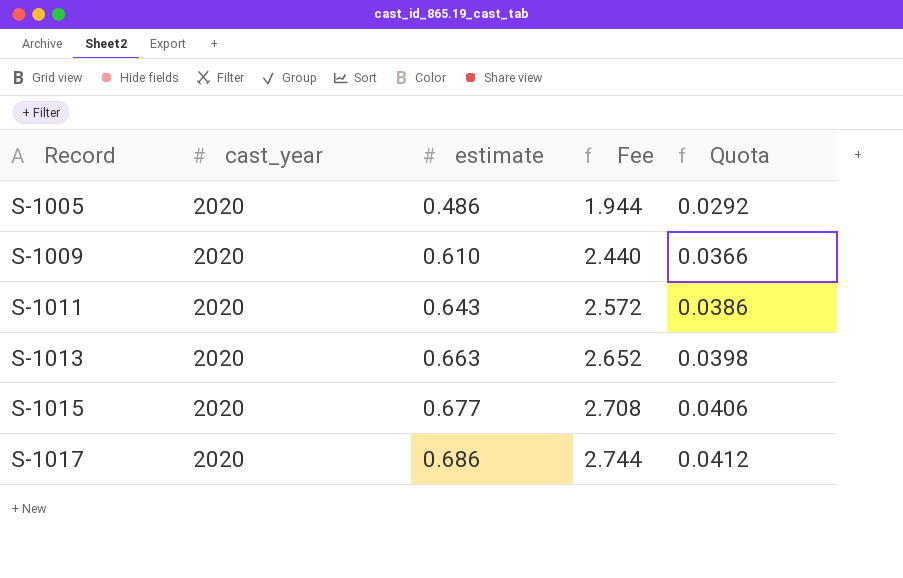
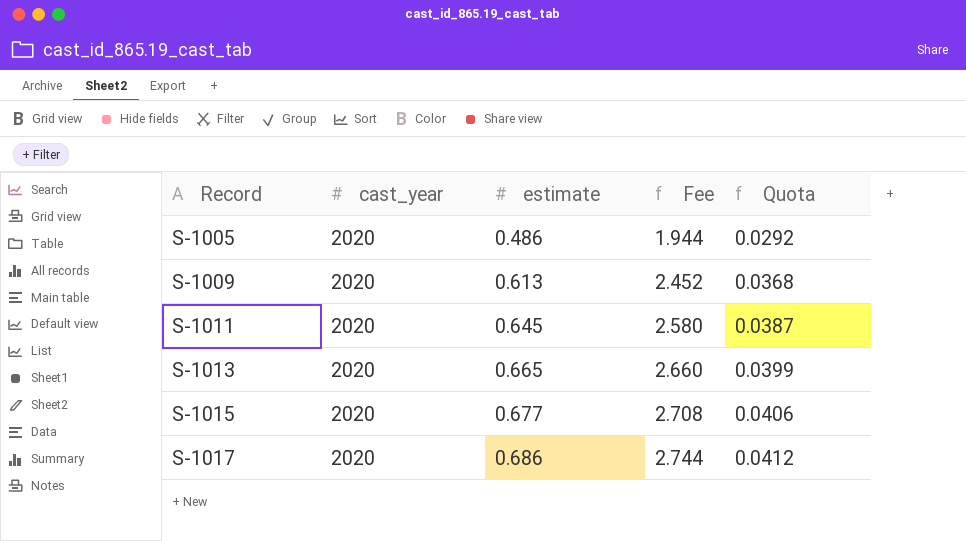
S-1009 | estimate: 0.610 -> 0.613
S-1009 | Fee: 2.440 -> 2.452
S-1009 | Quota: 0.0366 -> 0.0368
S-1011 | estimate: 0.643 -> 0.645
S-1011 | Fee: 2.572 -> 2.580
S-1011 | Quota: 0.0386 -> 0.0387
S-1013 | estimate: 0.663 -> 0.665
S-1013 | Fee: 2.652 -> 2.660
S-1013 | Quota: 0.0398 -> 0.0399

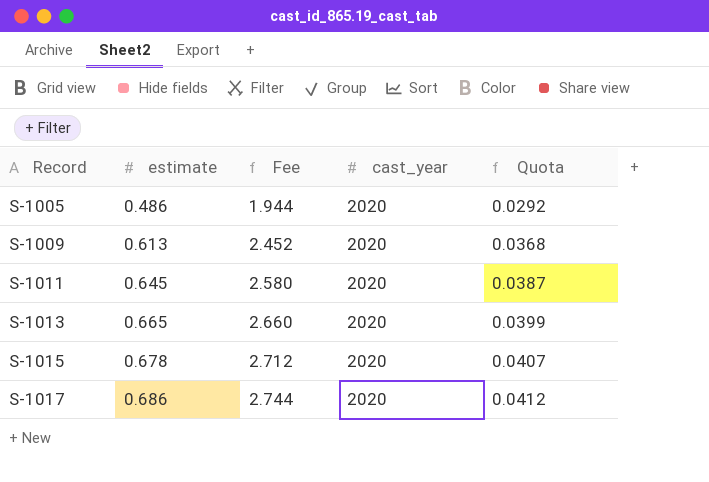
column cast_year | position: 2 -> 4
S-1015 | estimate: 0.677 -> 0.678
S-1015 | Fee: 2.708 -> 2.712
S-1015 | Quota: 0.0406 -> 0.0407

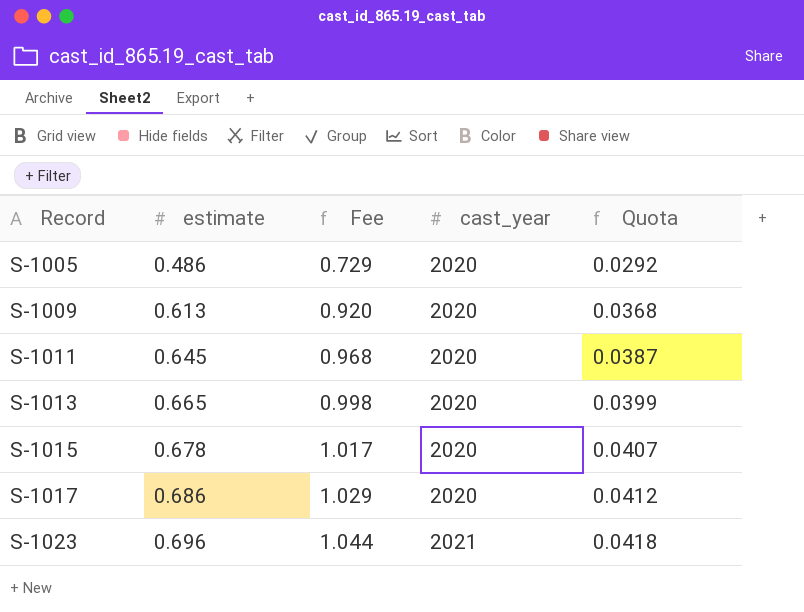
column Fee | formula: [estimate] * 4 -> [estimate] * 1.5
row S-1023: none -> 0.696 | 1.044 | 2021 | 0.0418

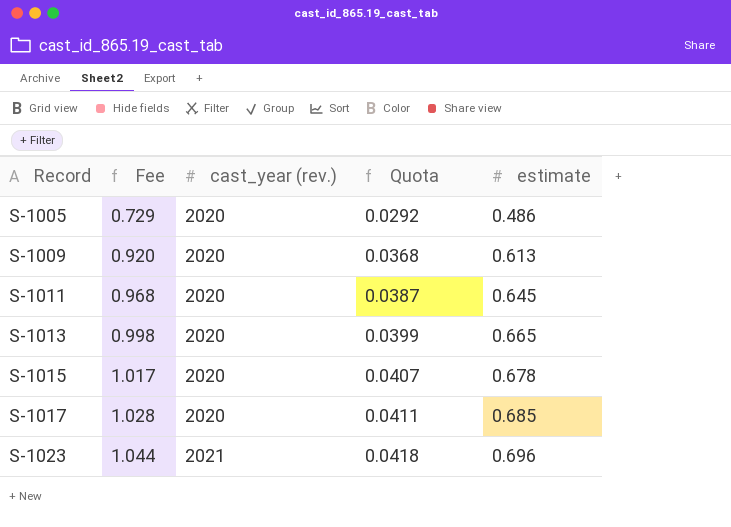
column name: cast_year -> cast_year (rev.)
column estimate | position: 2 -> 5
S-1017 | Fee: 1.029 -> 1.028
S-1017 | Quota: 0.0412 -> 0.0411
S-1017 | estimate: 0.686 -> 0.685

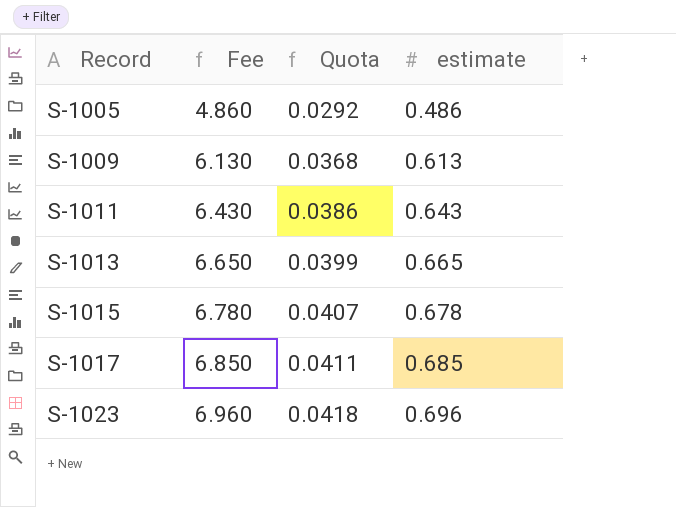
column cast_year (rev.) | position: 3 -> none
column Fee | formula: [estimate] * 1.5 -> [estimate] * 10
S-1011 | Quota: 0.0387 -> 0.0386
S-1011 | estimate: 0.645 -> 0.643

